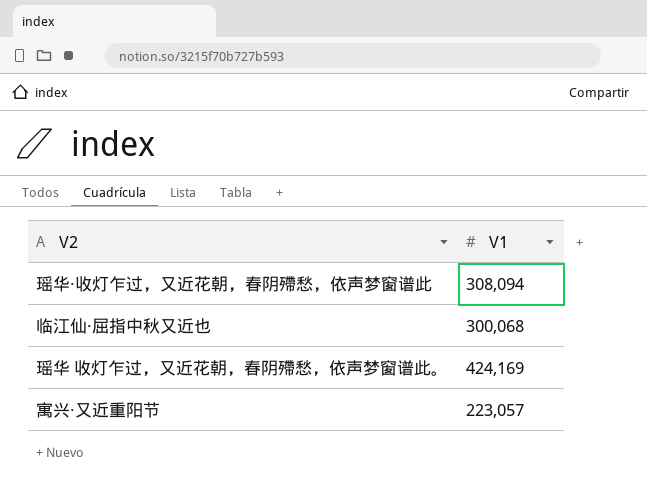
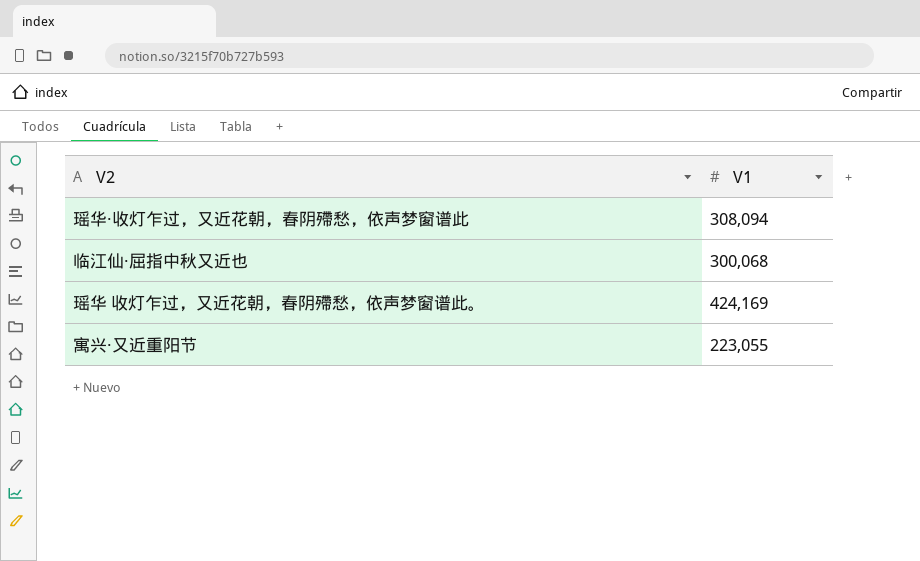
寓兴·又近重阳节 | V1: 223,057 -> 223,055

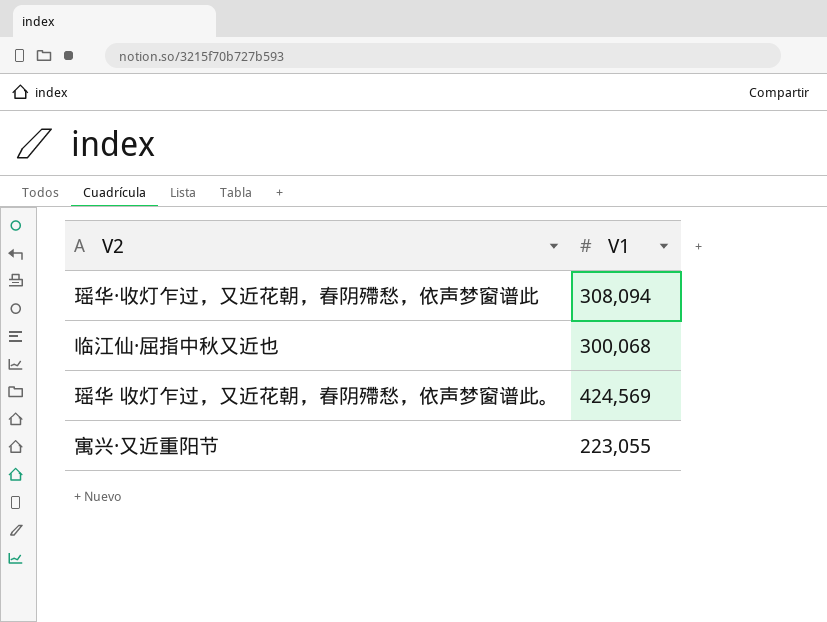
瑶华 收灯乍过，又近花朝，春阴殢愁，依声梦窗谱此。 | V1: 424,169 -> 424,569

